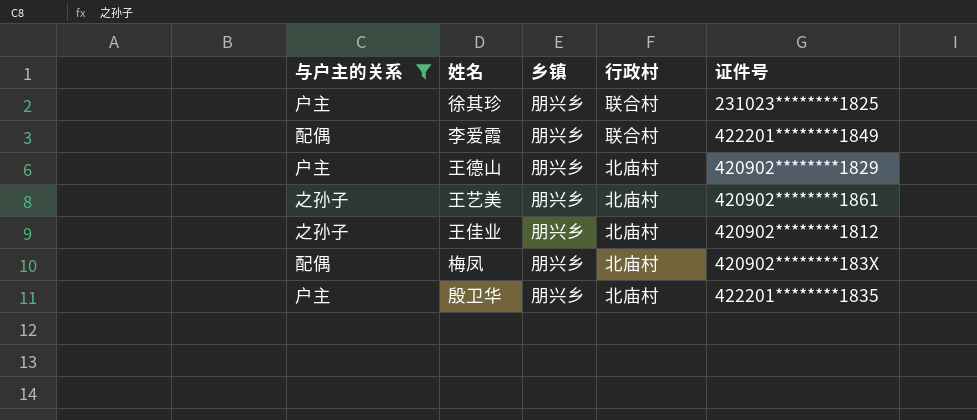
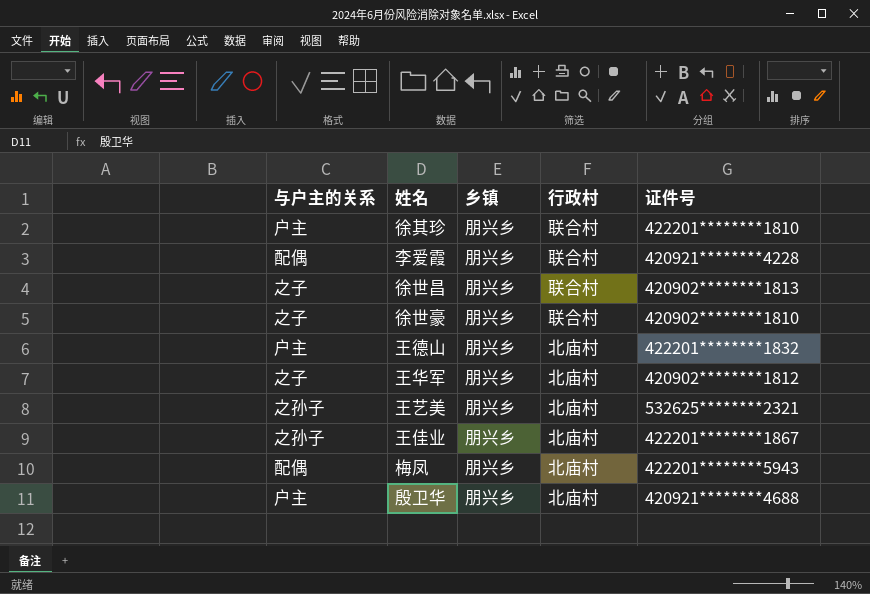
filter: 与户主的关系 != 之子 -> none
徐其珍 | 证件号: 231023********1825 -> 422201********1810
李爱霞 | 证件号: 422201********1849 -> 420921********4228
王德山 | 证件号: 420902********1829 -> 422201********1832
王艺美 | 证件号: 420902********1861 -> 532625********2321
王佳业 | 证件号: 420902********1812 -> 422201********1867
梅凤 | 证件号: 420902********183X -> 422201********5943
殷卫华 | 证件号: 422201********1835 -> 420921********4688

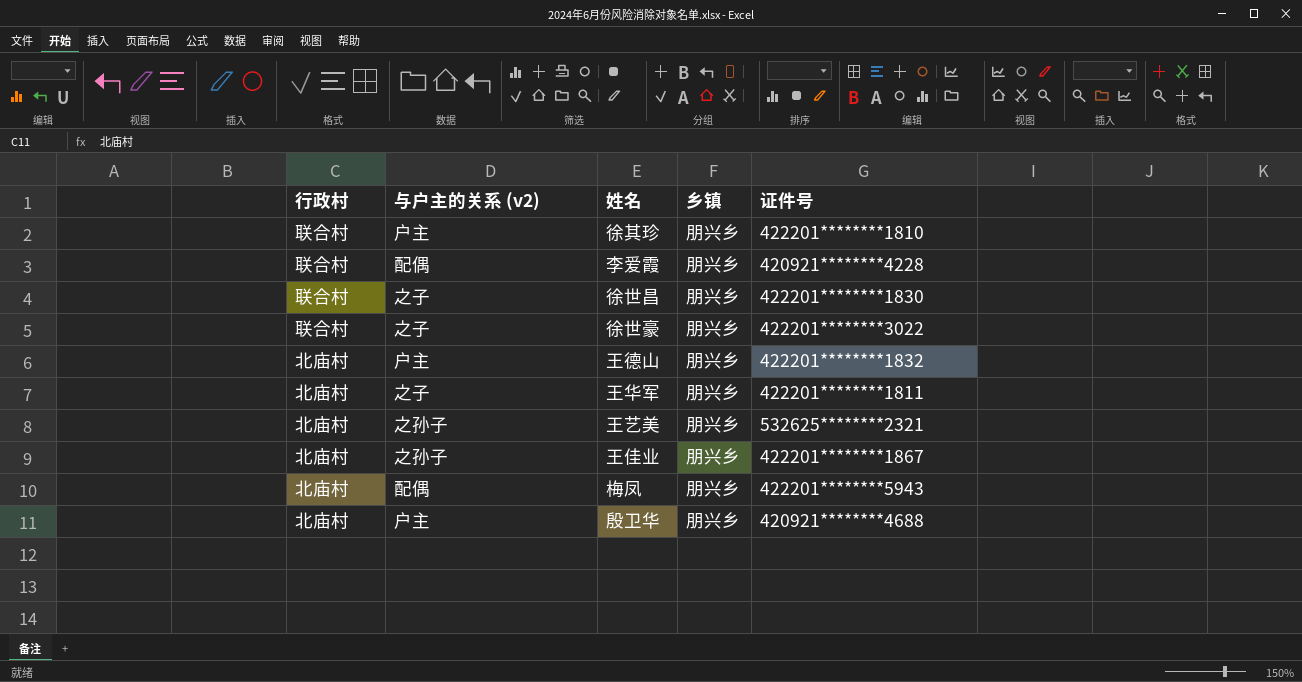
column 行政村 | position: 4 -> 1
column name: 与户主的关系 -> 与户主的关系 (v2)
徐世昌 | 证件号: 420902********1813 -> 422201********1830
徐世豪 | 证件号: 420902********1810 -> 422201********3022
王华军 | 证件号: 420902********1812 -> 422201********1811

